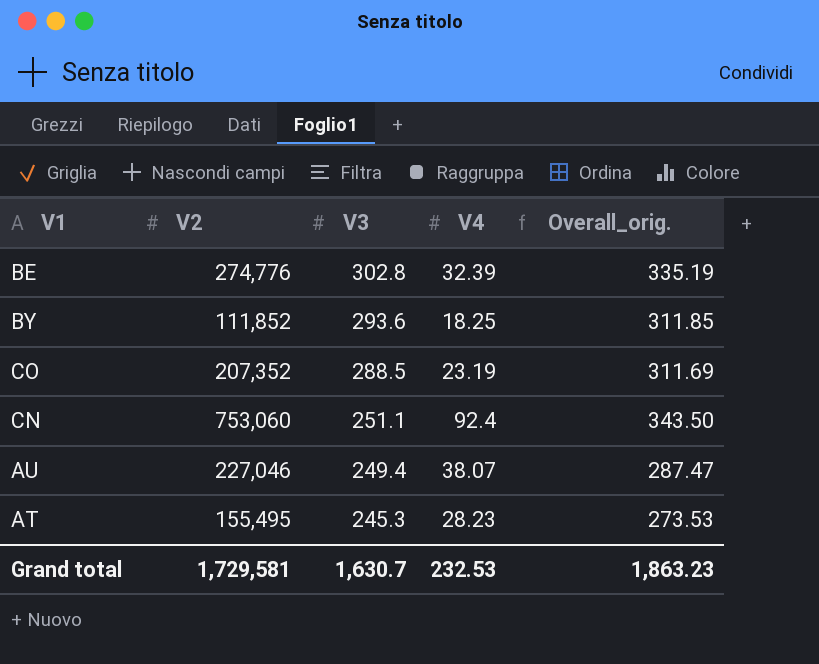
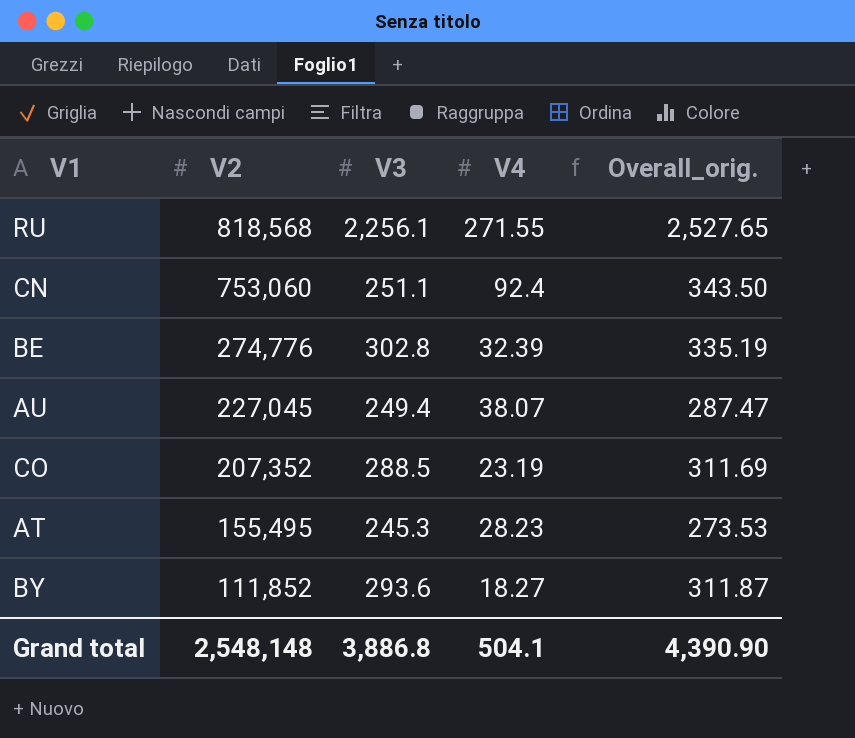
row order: V3 descending -> V2 descending
row RU: none -> 818,568 | 2,256.1 | 271.55 | 2,527.65
AU | V2: 227,046 -> 227,045
BY | V4: 18.25 -> 18.27
BY | Overall_orig.: 311.85 -> 311.87
Grand total | V2: 1,729,581 -> 2,548,148
Grand total | V3: 1,630.7 -> 3,886.8
Grand total | V4: 232.53 -> 504.1
Grand total | Overall_orig.: 1,863.23 -> 4,390.90

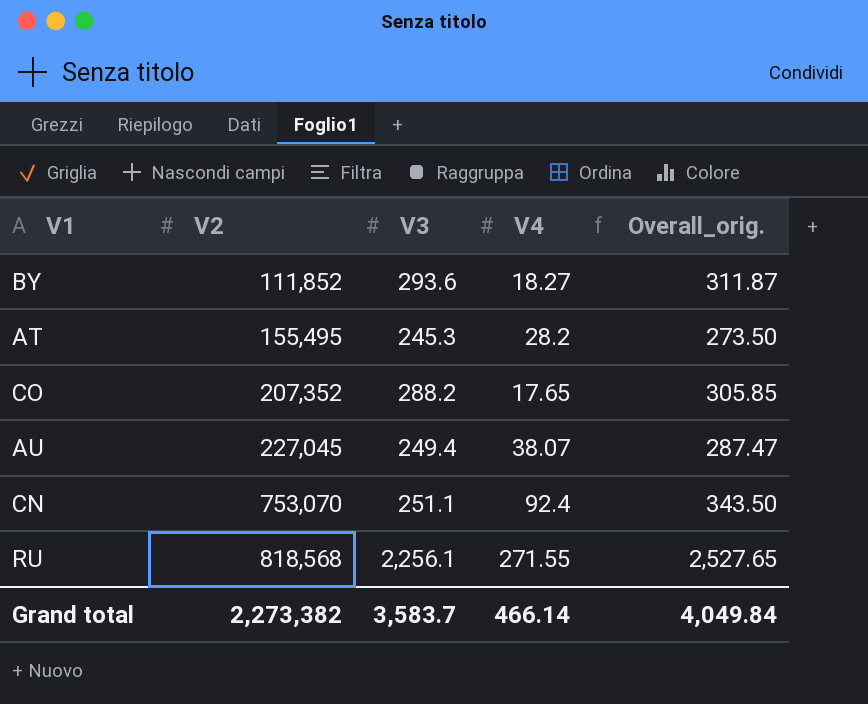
row order: V2 descending -> V2 ascending
row BE: 274,776 | 302.8 | 32.39 | 335.19 -> none
AT | V4: 28.23 -> 28.2
AT | Overall_orig.: 273.53 -> 273.50
CO | V3: 288.5 -> 288.2
CO | V4: 23.19 -> 17.65
CO | Overall_orig.: 311.69 -> 305.85
CN | V2: 753,060 -> 753,070
Grand total | V2: 2,548,148 -> 2,273,382
Grand total | V3: 3,886.8 -> 3,583.7
Grand total | V4: 504.1 -> 466.14
Grand total | Overall_orig.: 4,390.90 -> 4,049.84

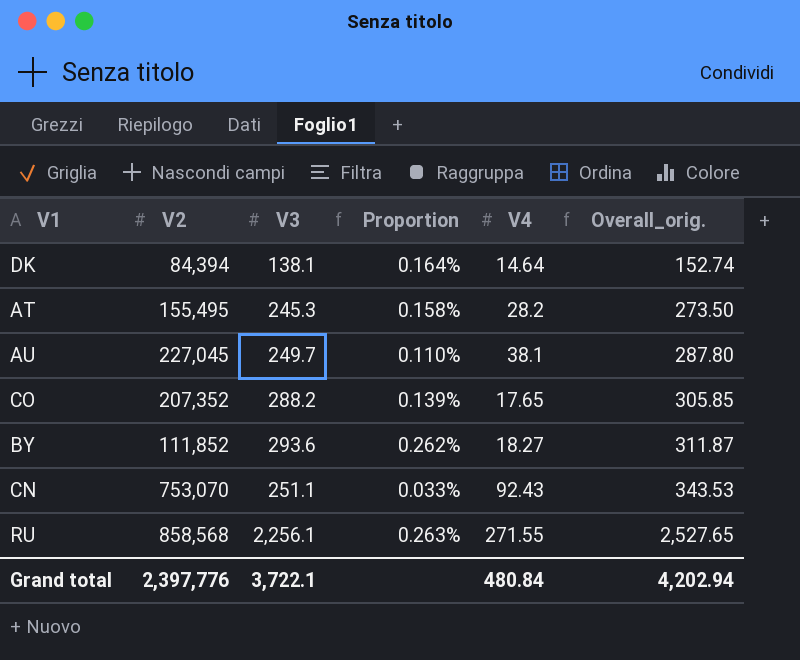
row order: V2 ascending -> Overall_orig. ascending
column Proportion | formula: none -> [V3] / [V2]
row DK: none -> 84,394 | 138.1 | 0.164% | 14.64 | 152.74
AU | V3: 249.4 -> 249.7
AU | V4: 38.07 -> 38.1
AU | Overall_orig.: 287.47 -> 287.80
CN | V4: 92.4 -> 92.43
CN | Overall_orig.: 343.50 -> 343.53
RU | V2: 818,568 -> 858,568
Grand total | V2: 2,273,382 -> 2,397,776
Grand total | V3: 3,583.7 -> 3,722.1
Grand total | V4: 466.14 -> 480.84
Grand total | Overall_orig.: 4,049.84 -> 4,202.94

